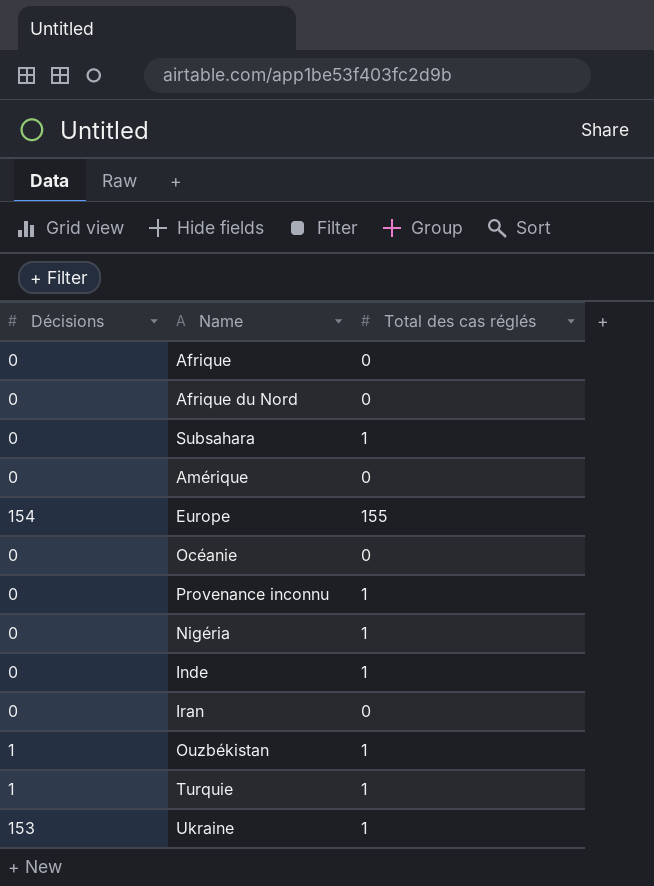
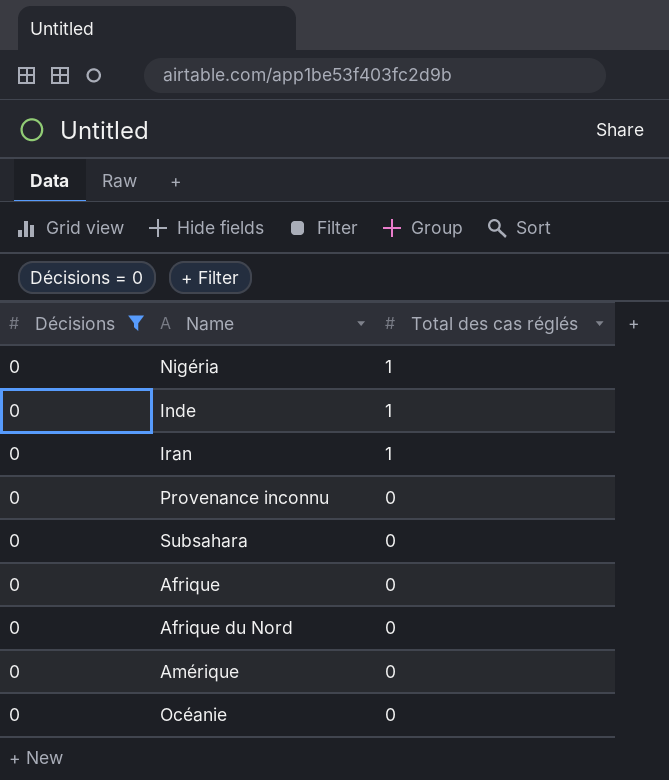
filter: none -> Décisions = 0
row order: none -> Total des cas réglés descending
Iran | Total des cas réglés: 0 -> 1
Provenance inconnu | Total des cas réglés: 1 -> 0
Subsahara | Total des cas réglés: 1 -> 0

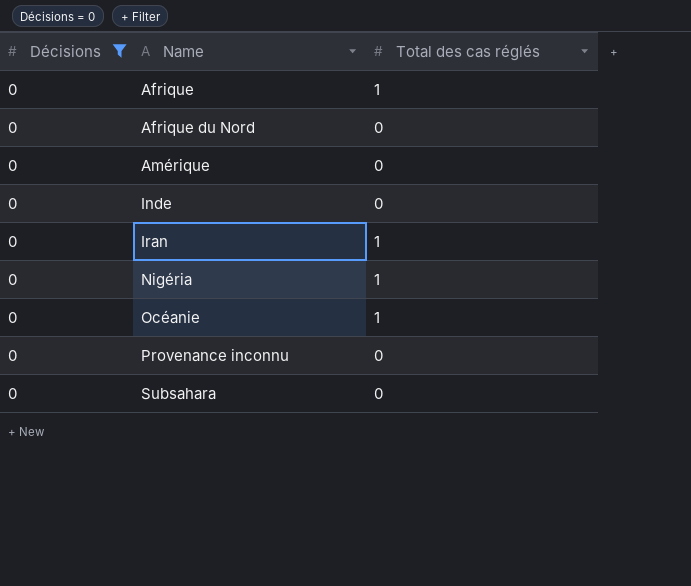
row order: Total des cas réglés descending -> Name ascending
Afrique | Total des cas réglés: 0 -> 1
Inde | Total des cas réglés: 1 -> 0
Océanie | Total des cas réglés: 0 -> 1

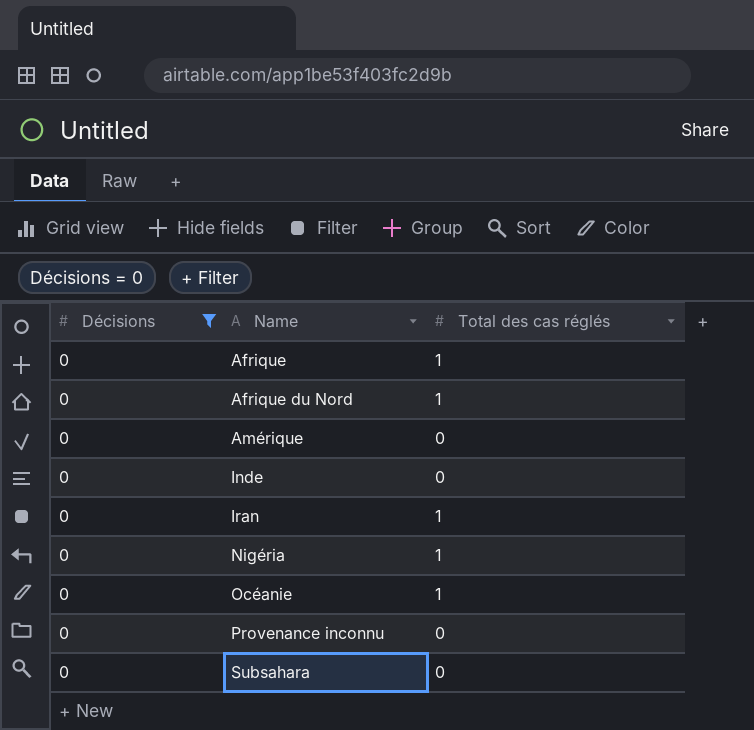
Afrique du Nord | Total des cas réglés: 0 -> 1

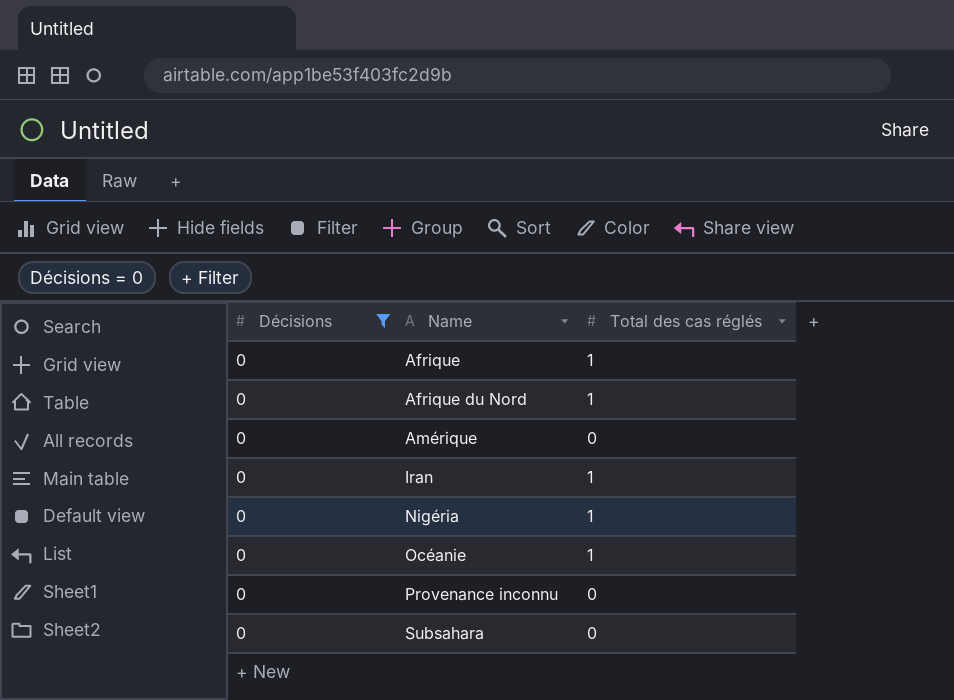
row Inde: 0 | 0 -> none

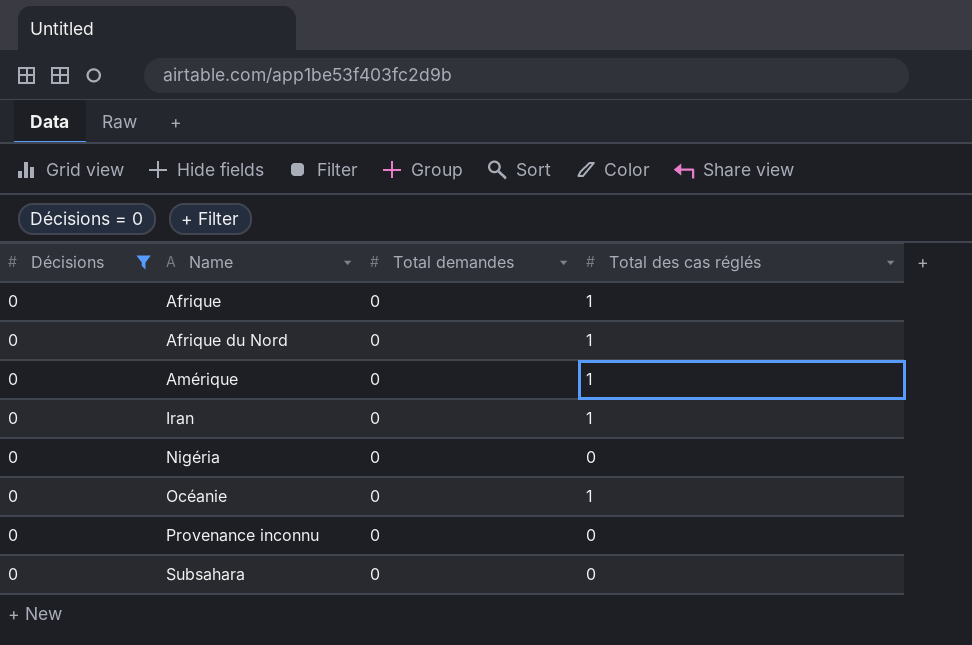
column Total demandes | position: none -> 3
Amérique | Total des cas réglés: 0 -> 1
Nigéria | Total des cas réglés: 1 -> 0

